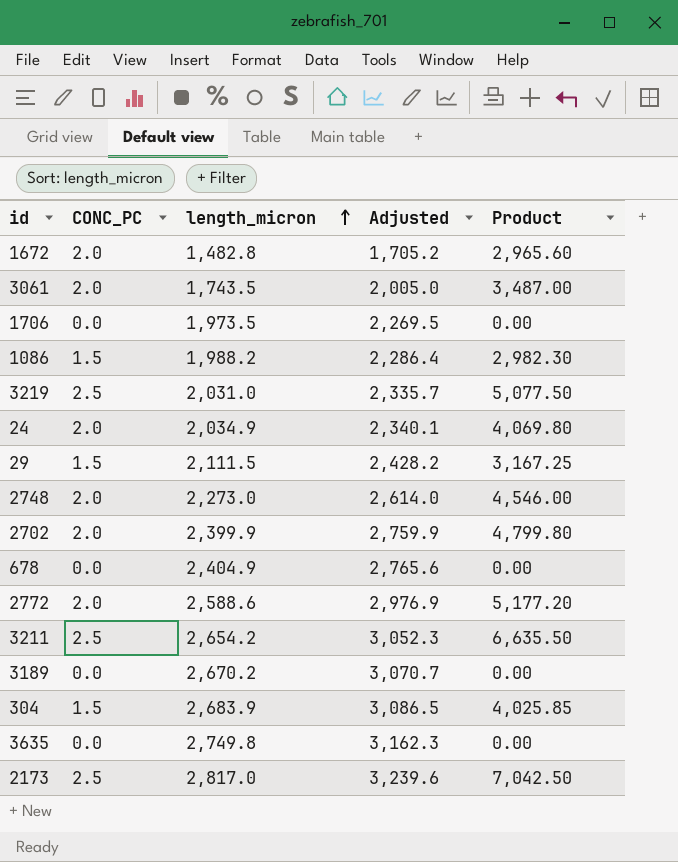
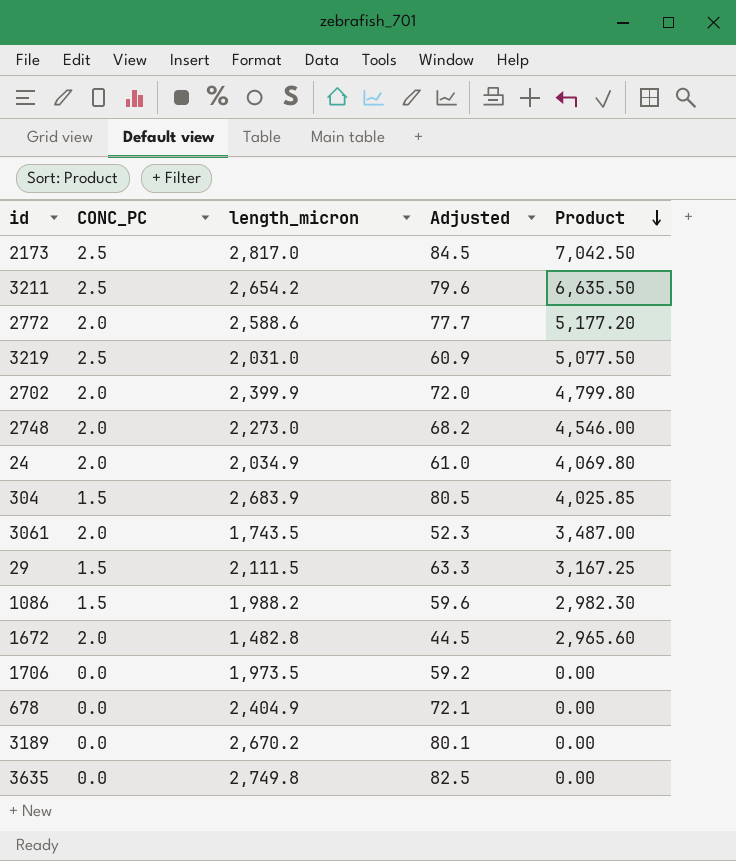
row order: length_micron ascending -> Product descending
column Adjusted | formula: [length_micron] * 1.15 -> [length_micron] * 0.03

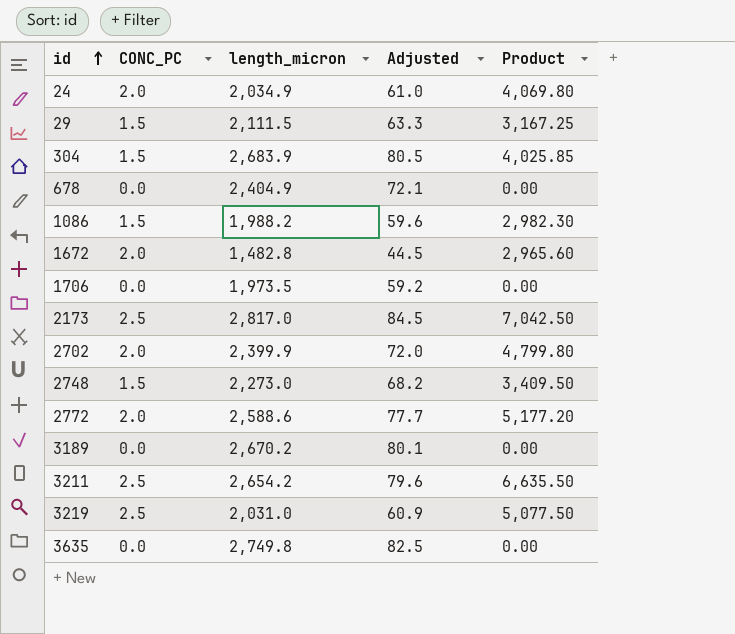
row order: Product descending -> id ascending
row 3061: 2.0 | 1,743.5 | 52.3 | 3,487.00 -> none
2748 | CONC_PC: 2.0 -> 1.5
2748 | Product: 4,546.00 -> 3,409.50

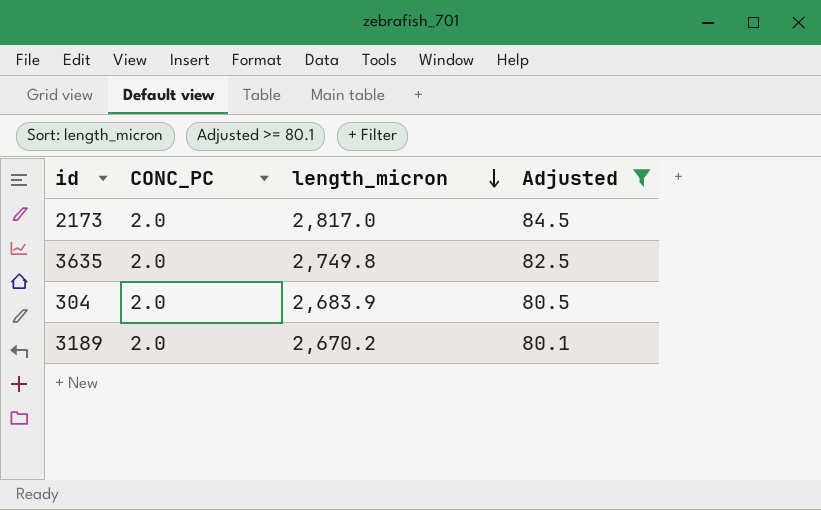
filter: none -> Adjusted >= 80.1
row order: id ascending -> length_micron descending
column Product | formula: [CONC_PC] * [length_micron] -> none
2173 | CONC_PC: 2.5 -> 2.0
3635 | CONC_PC: 0.0 -> 2.0
304 | CONC_PC: 1.5 -> 2.0
3189 | CONC_PC: 0.0 -> 2.0

